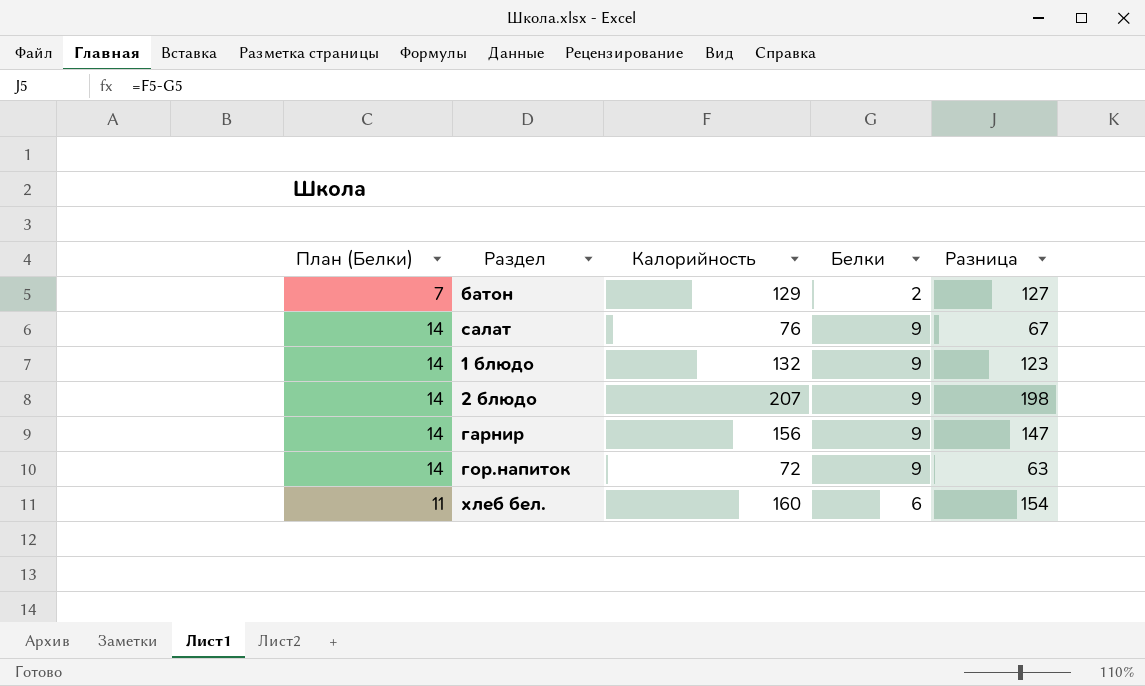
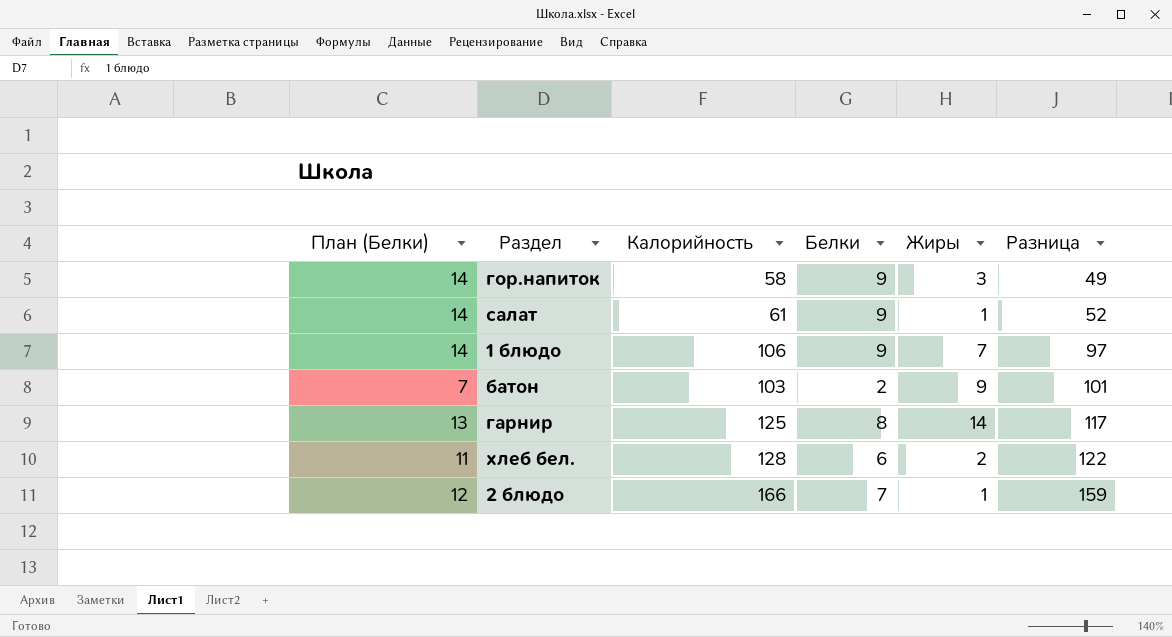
row order: none -> Разница ascending
column Жиры | position: none -> 5
гор.напиток | Калорийность: 72 -> 58
гор.напиток | Разница: 63 -> 49
салат | Калорийность: 76 -> 61
салат | Разница: 67 -> 52
1 блюдо | Калорийность: 132 -> 106
1 блюдо | Разница: 123 -> 97
батон | Калорийность: 129 -> 103
батон | Разница: 127 -> 101
гарнир | План (Белки): 14 -> 13
гарнир | Калорийность: 156 -> 125
гарнир | Белки: 9 -> 8
гарнир | Разница: 147 -> 117
хлеб бел. | Калорийность: 160 -> 128
хлеб бел. | Разница: 154 -> 122
2 блюдо | План (Белки): 14 -> 12
2 блюдо | Калорийность: 207 -> 166
2 блюдо | Белки: 9 -> 7
2 блюдо | Разница: 198 -> 159

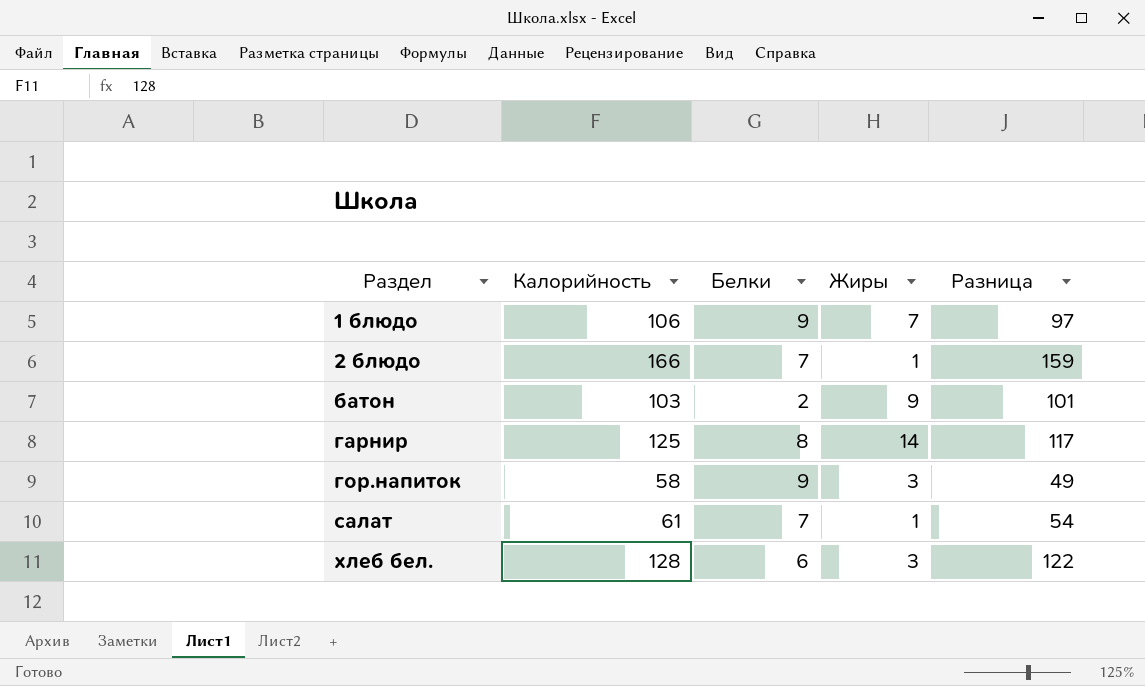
row order: Разница ascending -> Раздел ascending
column План (Белки) | formula: [Белки] + 5 -> none
салат | Белки: 9 -> 7
салат | Разница: 52 -> 54
хлеб бел. | Жиры: 2 -> 3

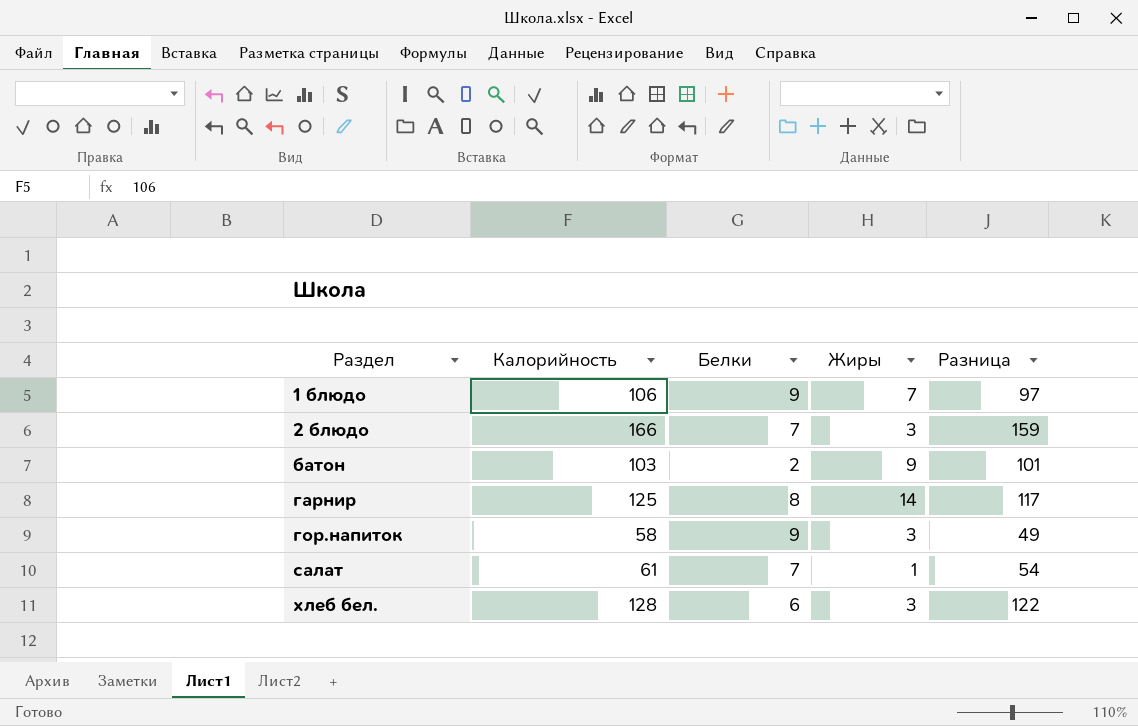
2 блюдо | Жиры: 1 -> 3

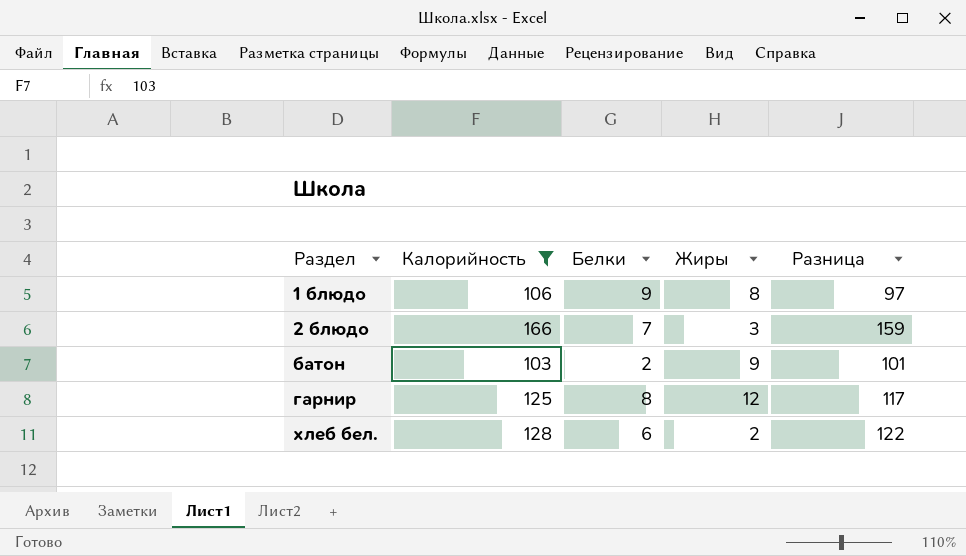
filter: none -> Калорийность >= 103
1 блюдо | Жиры: 7 -> 8
гарнир | Жиры: 14 -> 12
хлеб бел. | Жиры: 3 -> 2

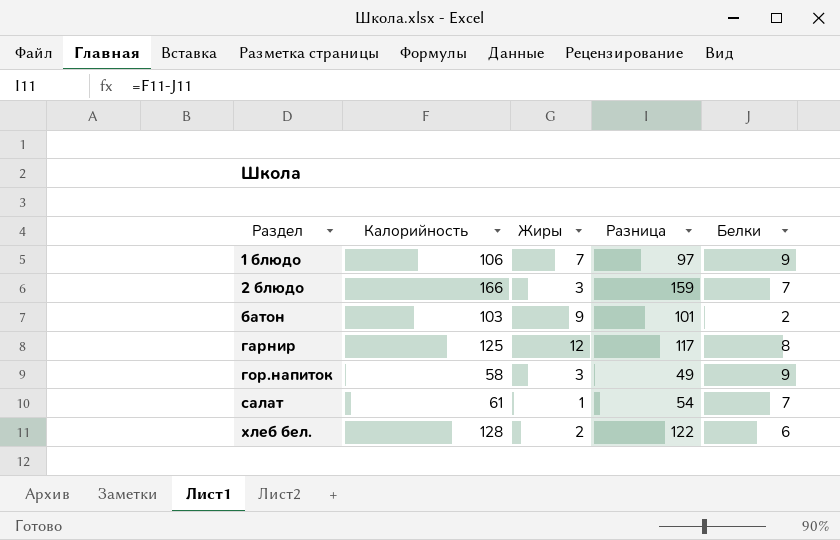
filter: Калорийность >= 103 -> none
column Белки | position: 3 -> 5
1 блюдо | Жиры: 8 -> 7

